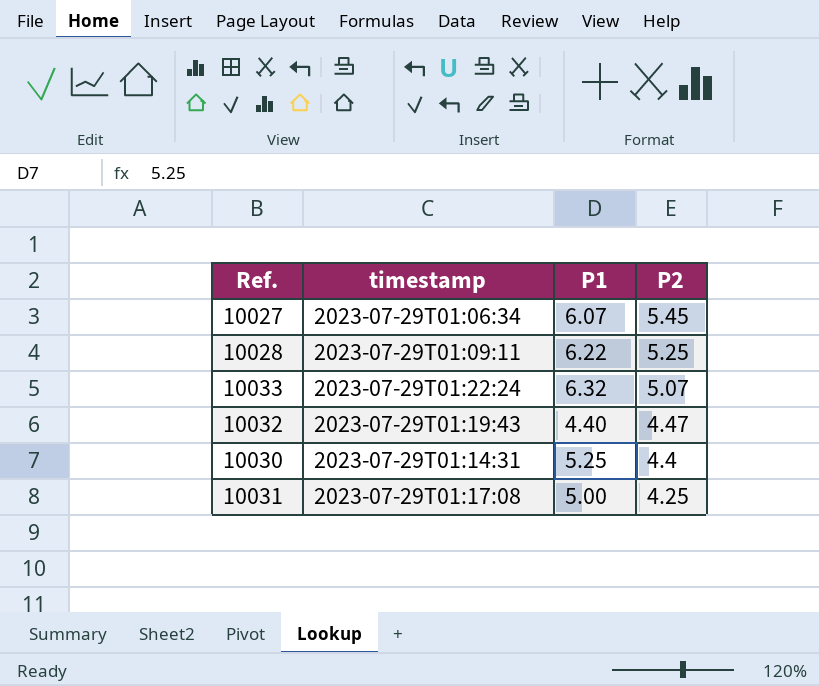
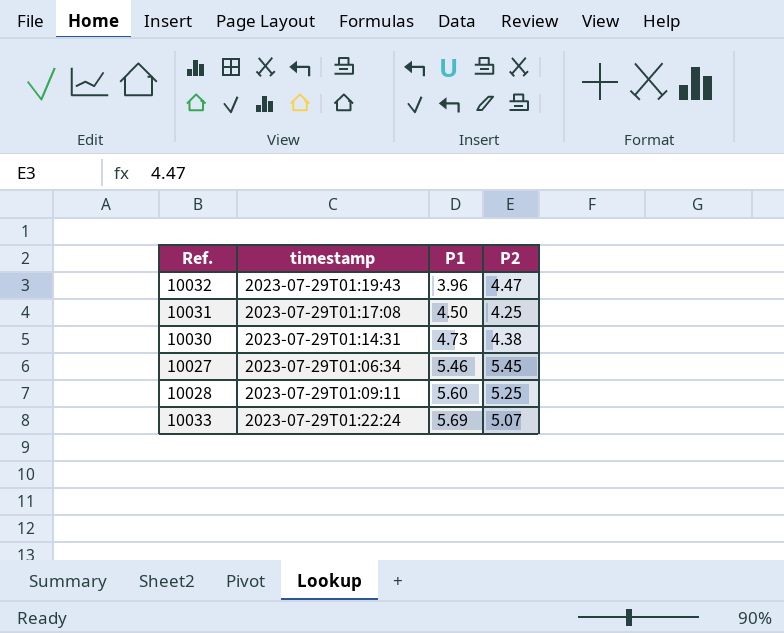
row order: P2 descending -> P1 ascending
10032 | P1: 4.40 -> 3.96
10031 | P1: 5.00 -> 4.50
10030 | P1: 5.25 -> 4.73
10030 | P2: 4.4 -> 4.38
10027 | P1: 6.07 -> 5.46
10028 | P1: 6.22 -> 5.60
10033 | P1: 6.32 -> 5.69

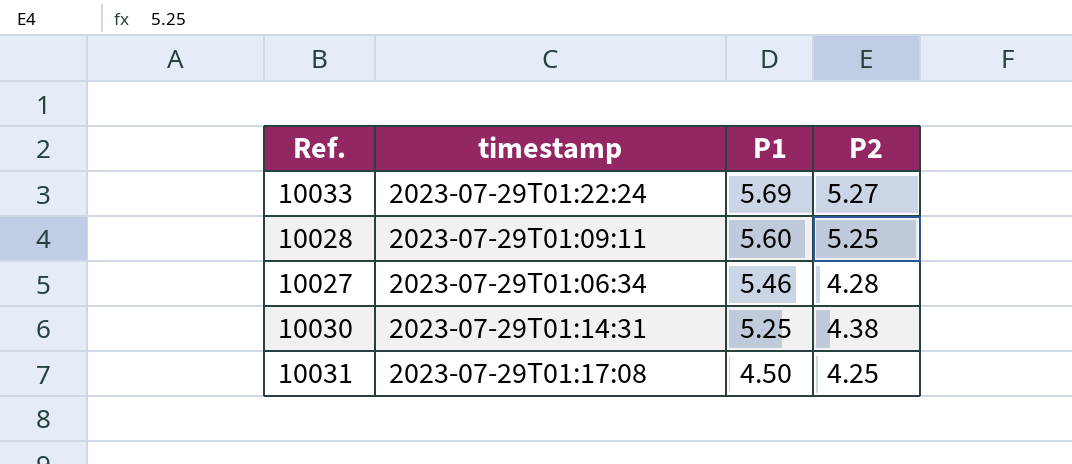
row order: P1 ascending -> P1 descending
row 10032: 2023-07-29T01:19:43 | 3.96 | 4.47 -> none
10033 | P2: 5.07 -> 5.27
10027 | P2: 5.45 -> 4.28
10030 | P1: 4.73 -> 5.25

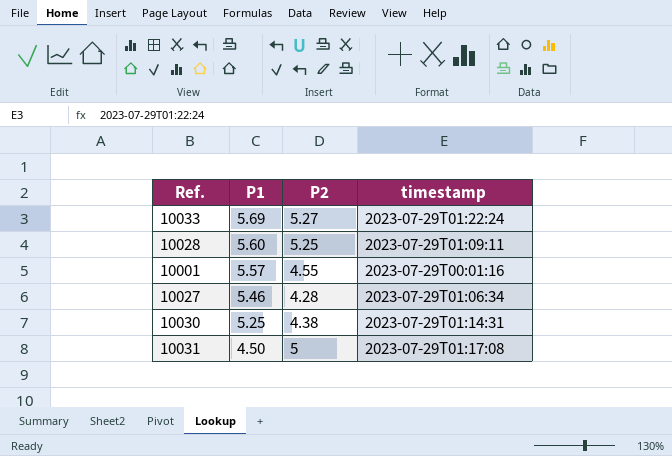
column timestamp | position: 2 -> 4
row 10001: none -> 5.57 | 4.55 | 2023-07-29T00:01:16
10031 | P2: 4.25 -> 5

